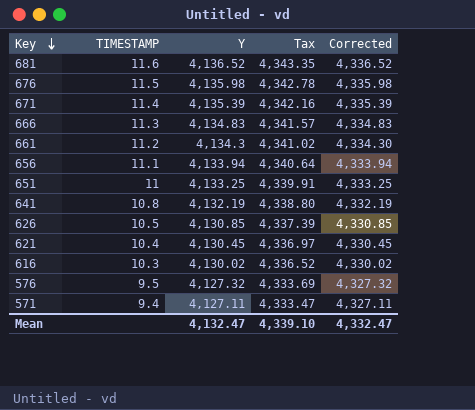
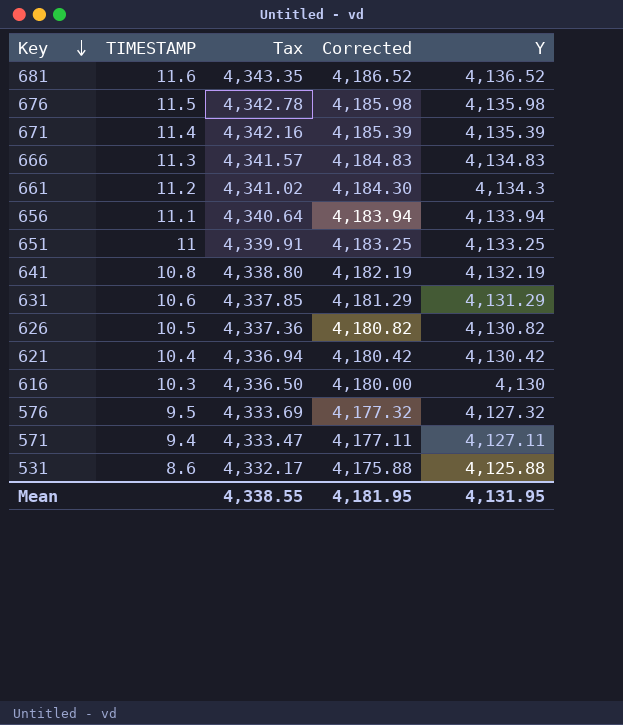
column Corrected | formula: [Y] + 200 -> [Y] + 50
column Y | position: 3 -> 5
row 631: none -> 10.6 | 4,337.85 | 4,181.29 | 4,131.29
626 | Tax: 4,337.39 -> 4,337.36
626 | Y: 4,130.85 -> 4,130.82
621 | Tax: 4,336.97 -> 4,336.94
621 | Y: 4,130.45 -> 4,130.42
616 | Tax: 4,336.52 -> 4,336.50
616 | Y: 4,130.02 -> 4,130
row 531: none -> 8.6 | 4,332.17 | 4,175.88 | 4,125.88
Mean | Tax: 4,339.10 -> 4,338.55
Mean | Corrected: 4,332.47 -> 4,181.95
Mean | Y: 4,132.47 -> 4,131.95

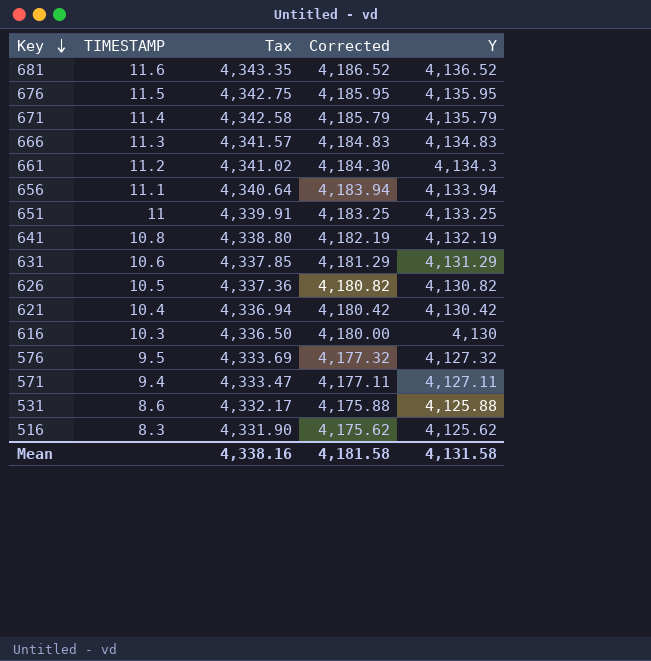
676 | Tax: 4,342.78 -> 4,342.75
676 | Corrected: 4,185.98 -> 4,185.95
676 | Y: 4,135.98 -> 4,135.95
671 | Tax: 4,342.16 -> 4,342.58
671 | Corrected: 4,185.39 -> 4,185.79
671 | Y: 4,135.39 -> 4,135.79
row 516: none -> 8.3 | 4,331.90 | 4,175.62 | 4,125.62
Mean | Tax: 4,338.55 -> 4,338.16
Mean | Corrected: 4,181.95 -> 4,181.58
Mean | Y: 4,131.95 -> 4,131.58

